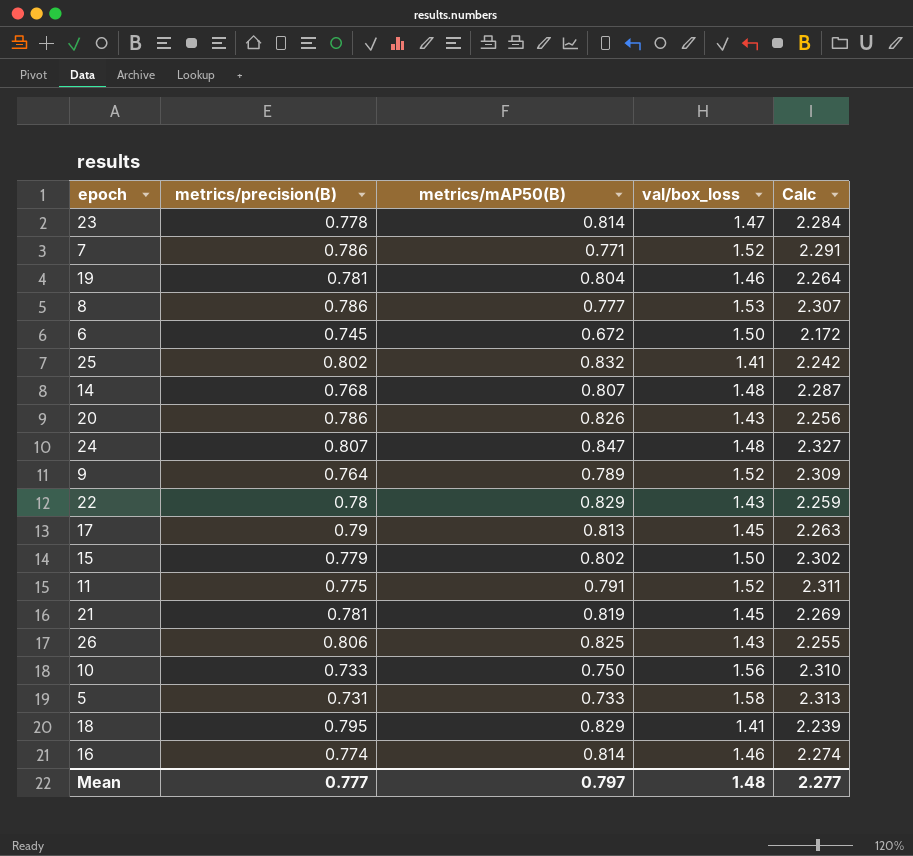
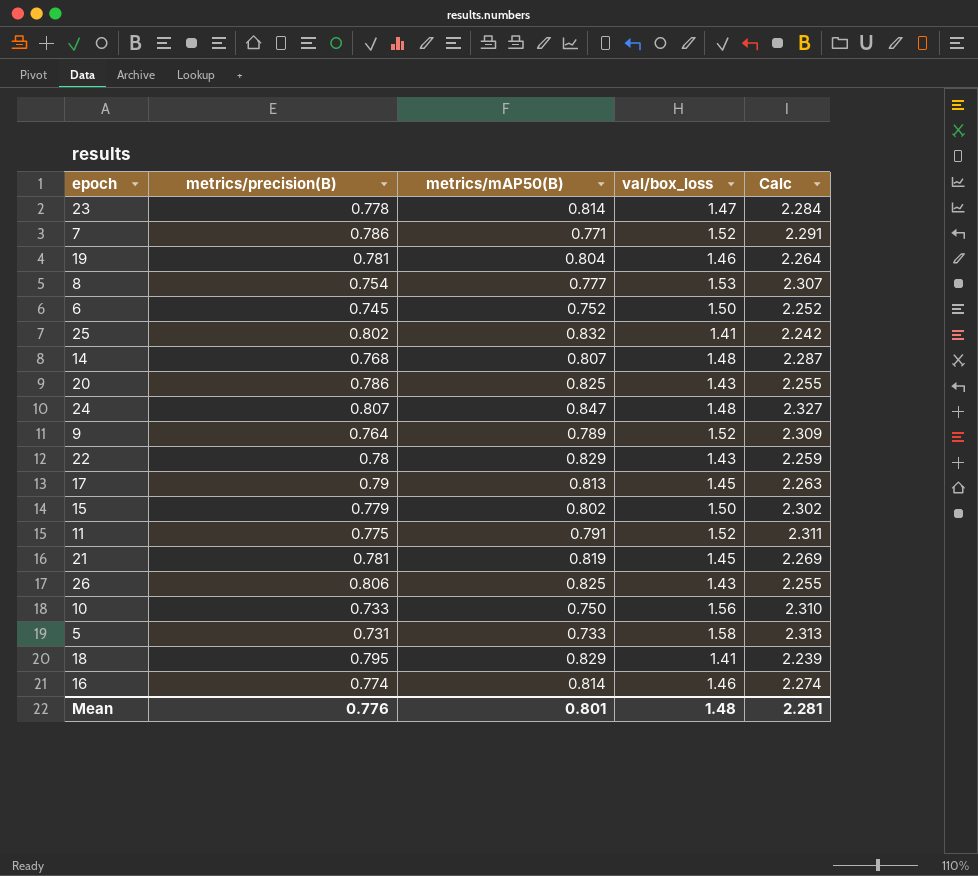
8 | metrics/precision(B): 0.786 -> 0.754
6 | metrics/mAP50(B): 0.672 -> 0.752
6 | Calc: 2.172 -> 2.252
20 | metrics/mAP50(B): 0.826 -> 0.825
20 | Calc: 2.256 -> 2.255
Mean | metrics/precision(B): 0.777 -> 0.776
Mean | metrics/mAP50(B): 0.797 -> 0.801
Mean | Calc: 2.277 -> 2.281

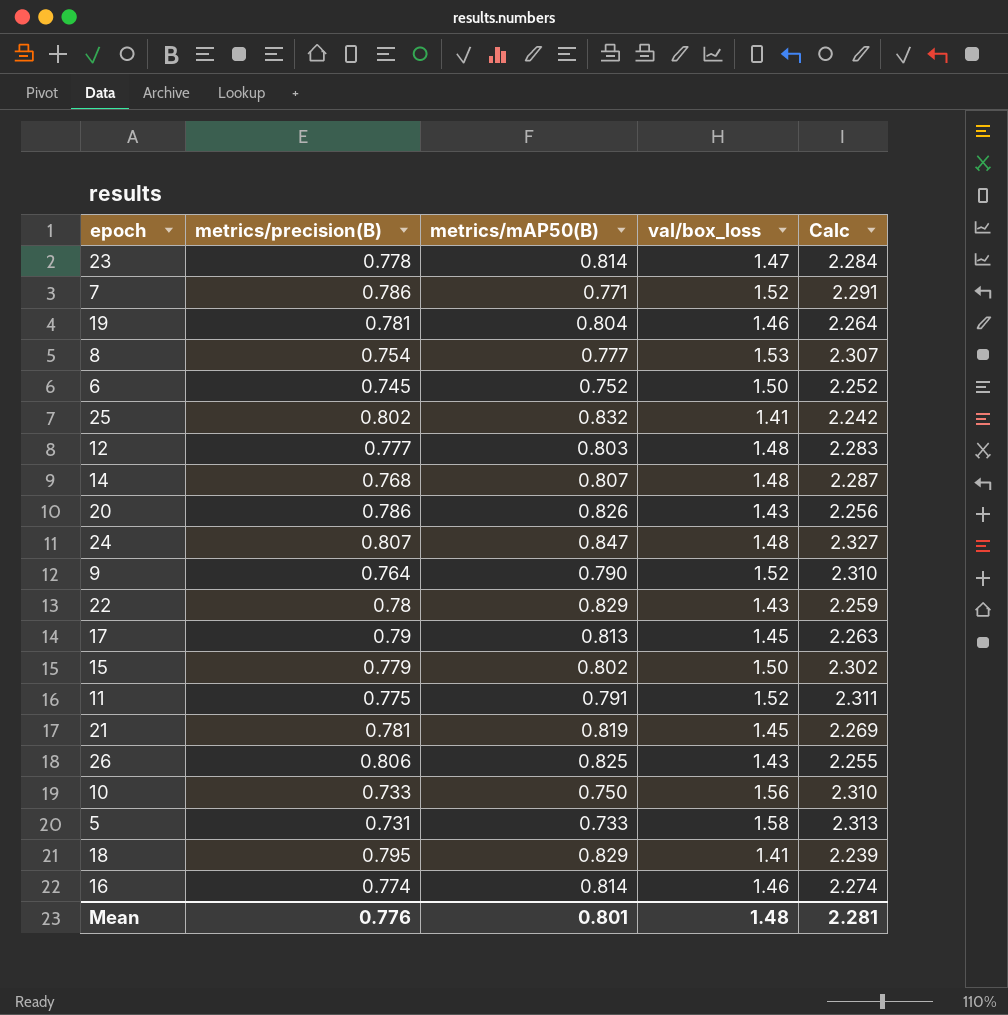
row 12: none -> 0.777 | 0.803 | 1.48 | 2.283
20 | metrics/mAP50(B): 0.825 -> 0.826
20 | Calc: 2.255 -> 2.256
9 | metrics/mAP50(B): 0.789 -> 0.790
9 | Calc: 2.309 -> 2.310

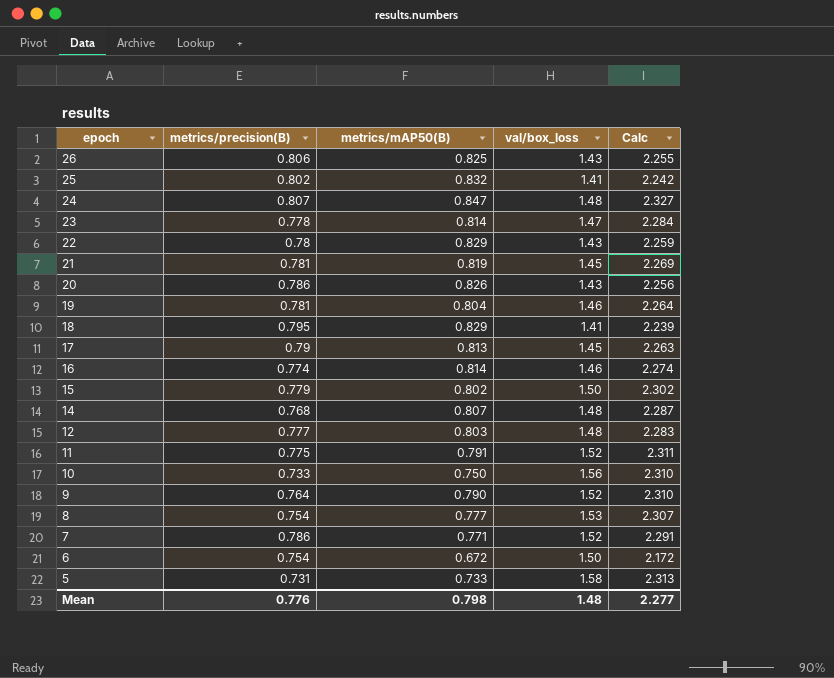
row order: none -> epoch descending
6 | metrics/precision(B): 0.745 -> 0.754
6 | metrics/mAP50(B): 0.752 -> 0.672
6 | Calc: 2.252 -> 2.172
Mean | metrics/mAP50(B): 0.801 -> 0.798
Mean | Calc: 2.281 -> 2.277

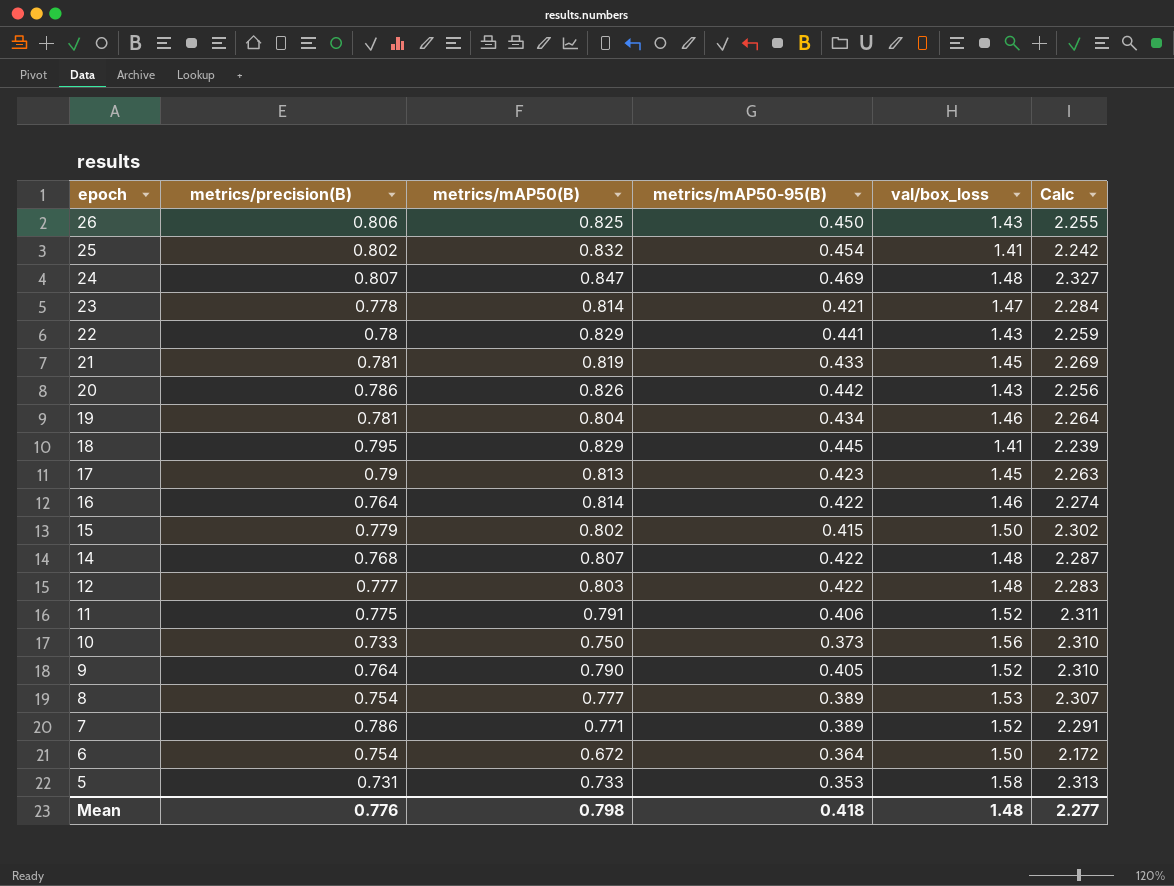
column metrics/mAP50-95(B) | position: none -> 4
16 | metrics/precision(B): 0.774 -> 0.764

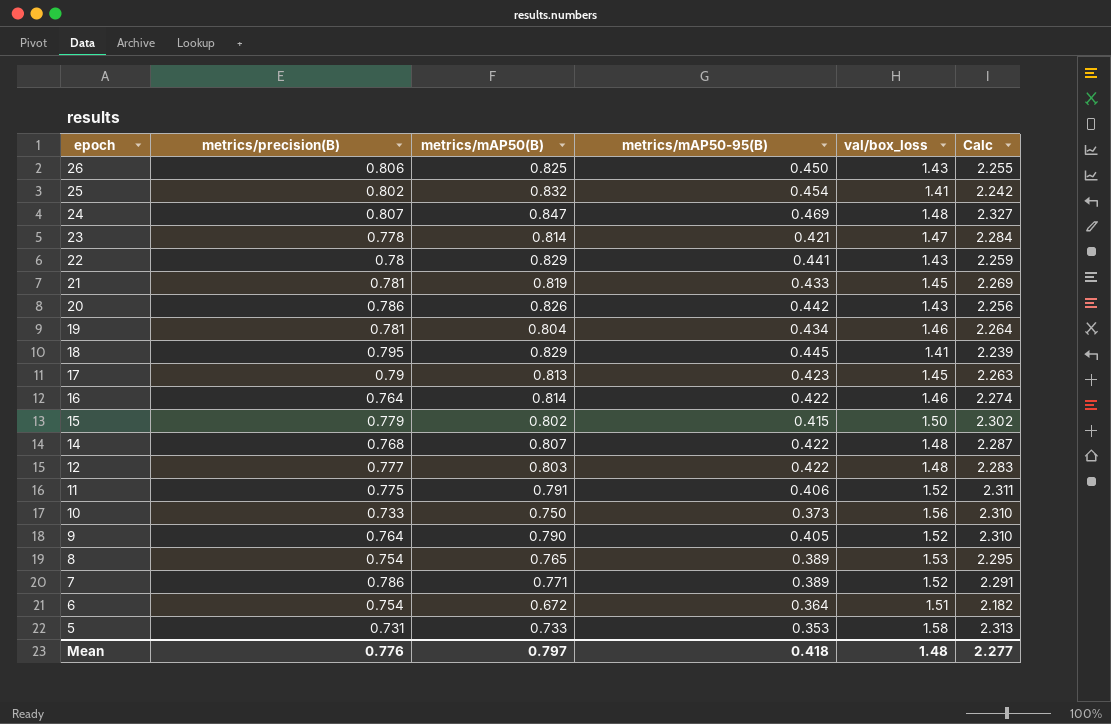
8 | metrics/mAP50(B): 0.777 -> 0.765
8 | Calc: 2.307 -> 2.295
6 | val/box_loss: 1.50 -> 1.51
6 | Calc: 2.172 -> 2.182
Mean | metrics/mAP50(B): 0.798 -> 0.797

